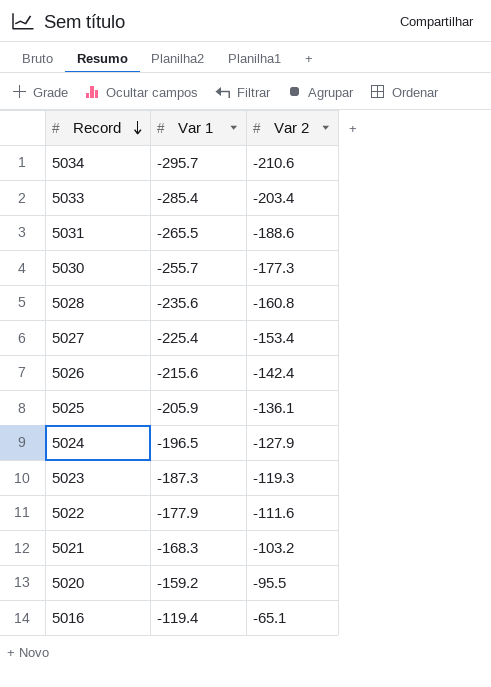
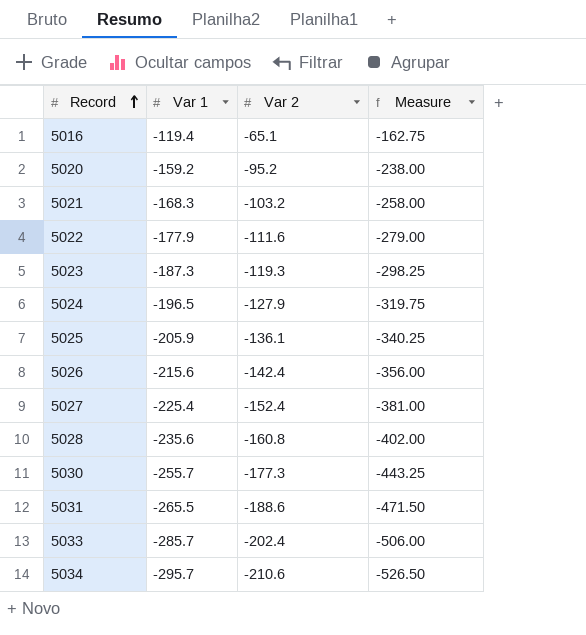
row order: Record descending -> Record ascending
column Measure | formula: none -> [Var 2] * 2.5
5020 | Var 2: -95.5 -> -95.2
5027 | Var 2: -153.4 -> -152.4
5033 | Var 1: -285.4 -> -285.7
5033 | Var 2: -203.4 -> -202.4

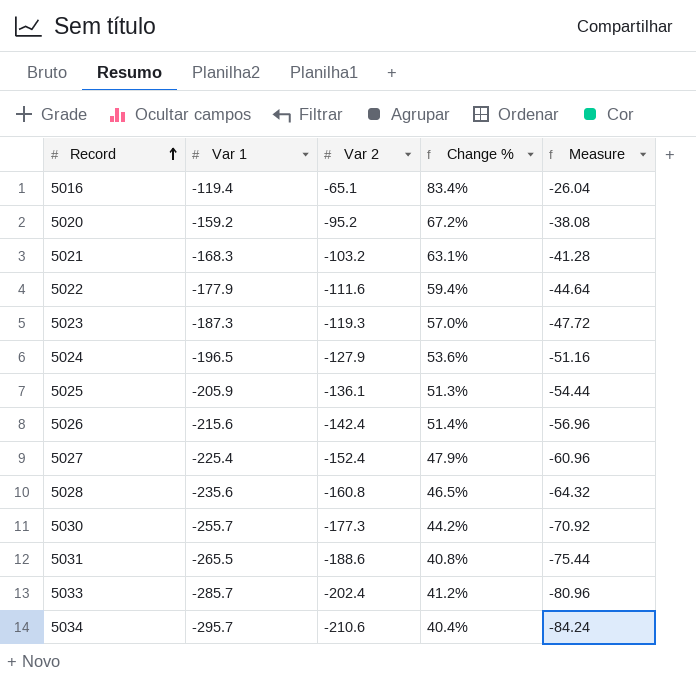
column Change % | formula: none -> ([Var 1] - [Var 2]) / [Var 2]
column Measure | formula: [Var 2] * 2.5 -> [Var 2] * 0.4

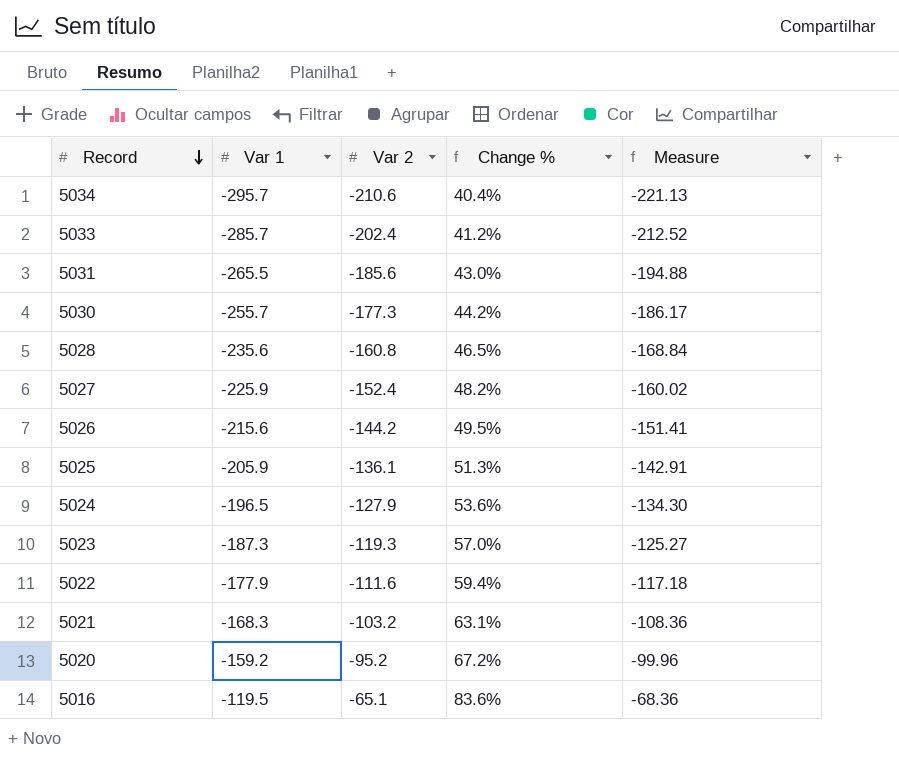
row order: Record ascending -> Record descending
column Measure | formula: [Var 2] * 0.4 -> [Var 2] * 1.05
5031 | Var 2: -188.6 -> -185.6
5031 | Change %: 40.8% -> 43.0%
5027 | Var 1: -225.4 -> -225.9
5027 | Change %: 47.9% -> 48.2%
5026 | Var 2: -142.4 -> -144.2
5026 | Change %: 51.4% -> 49.5%
5016 | Var 1: -119.4 -> -119.5
5016 | Change %: 83.4% -> 83.6%

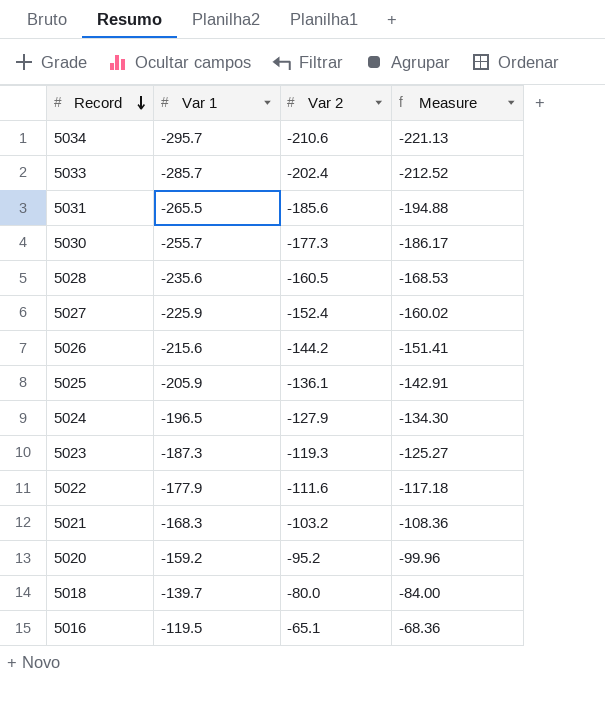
column Change % | formula: ([Var 1] - [Var 2]) / [Var 2] -> none
5028 | Var 2: -160.8 -> -160.5
5028 | Measure: -168.84 -> -168.53
row 5018: none -> -139.7 | -80.0 | -84.00

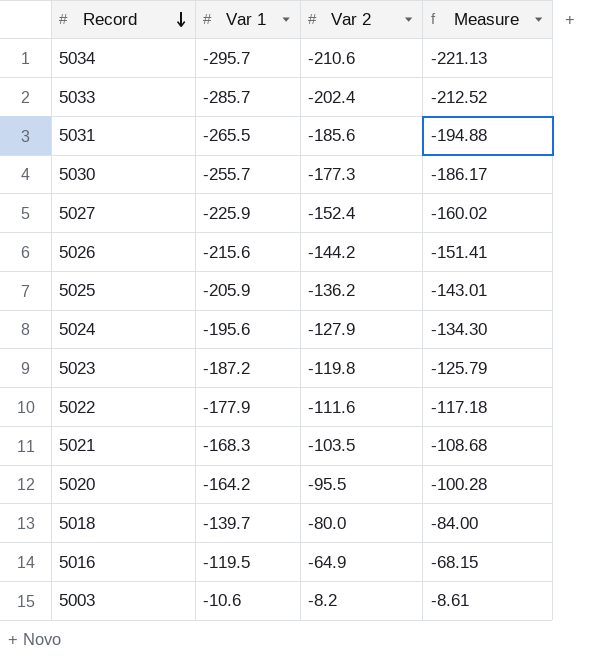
row 5028: -235.6 | -160.5 | -168.53 -> none
5025 | Var 2: -136.1 -> -136.2
5025 | Measure: -142.91 -> -143.01
5024 | Var 1: -196.5 -> -195.6
5023 | Var 1: -187.3 -> -187.2
5023 | Var 2: -119.3 -> -119.8
5023 | Measure: -125.27 -> -125.79
5021 | Var 2: -103.2 -> -103.5
5021 | Measure: -108.36 -> -108.68
5020 | Var 1: -159.2 -> -164.2
5020 | Var 2: -95.2 -> -95.5
5020 | Measure: -99.96 -> -100.28
5016 | Var 2: -65.1 -> -64.9
5016 | Measure: -68.36 -> -68.15
row 5003: none -> -10.6 | -8.2 | -8.61

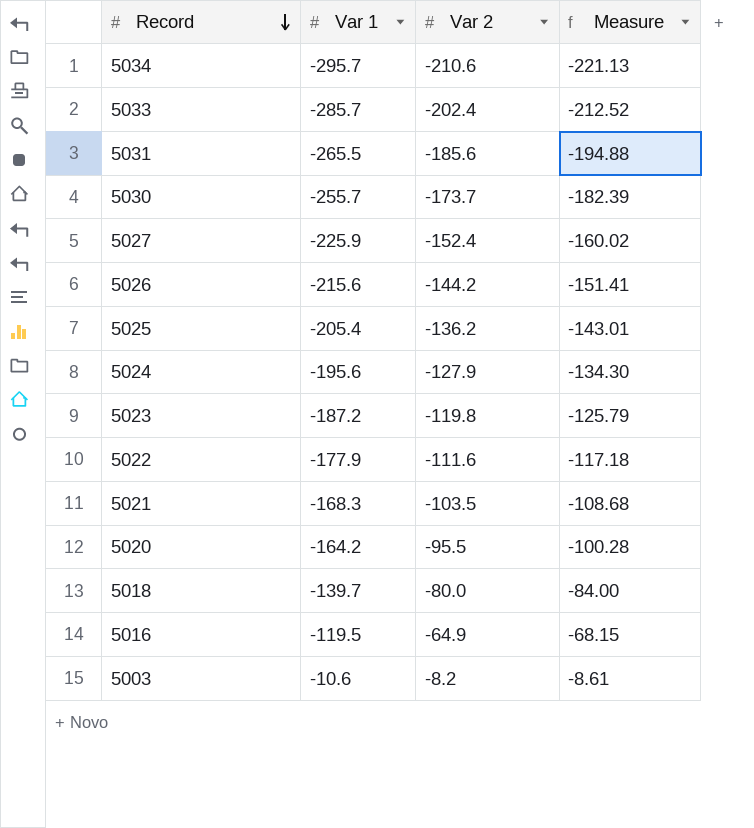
5030 | Var 2: -177.3 -> -173.7
5030 | Measure: -186.17 -> -182.39
5025 | Var 1: -205.9 -> -205.4

